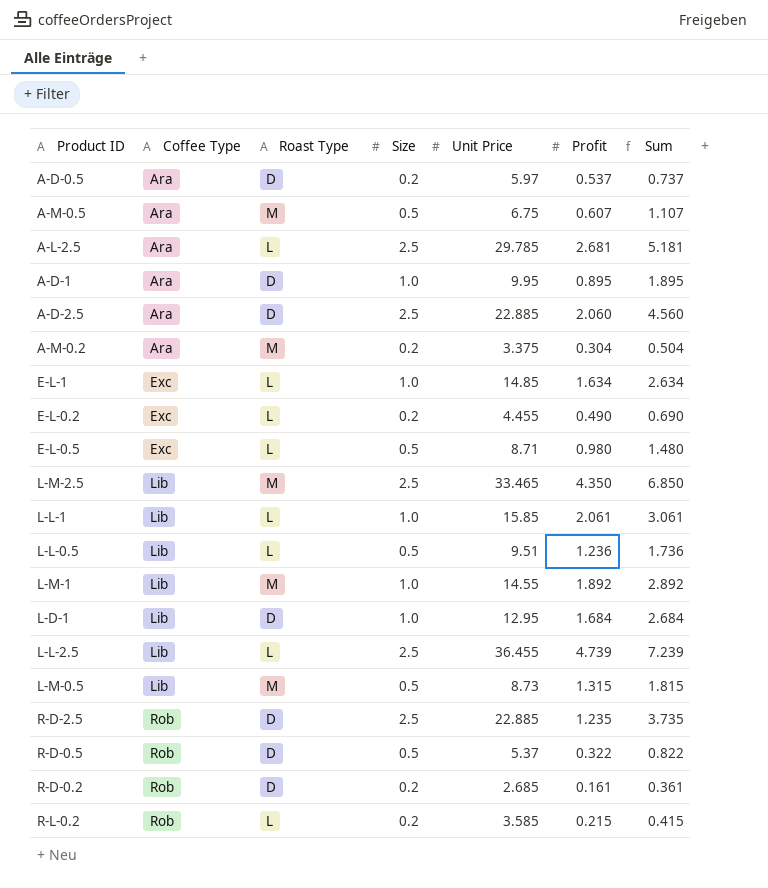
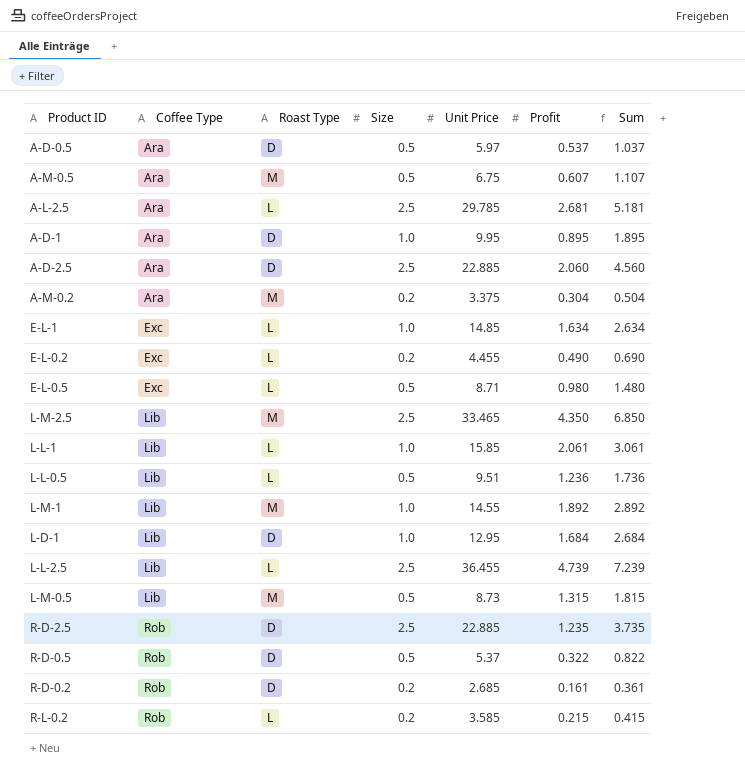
A-D-0.5 | Size: 0.2 -> 0.5
A-D-0.5 | Sum: 0.737 -> 1.037

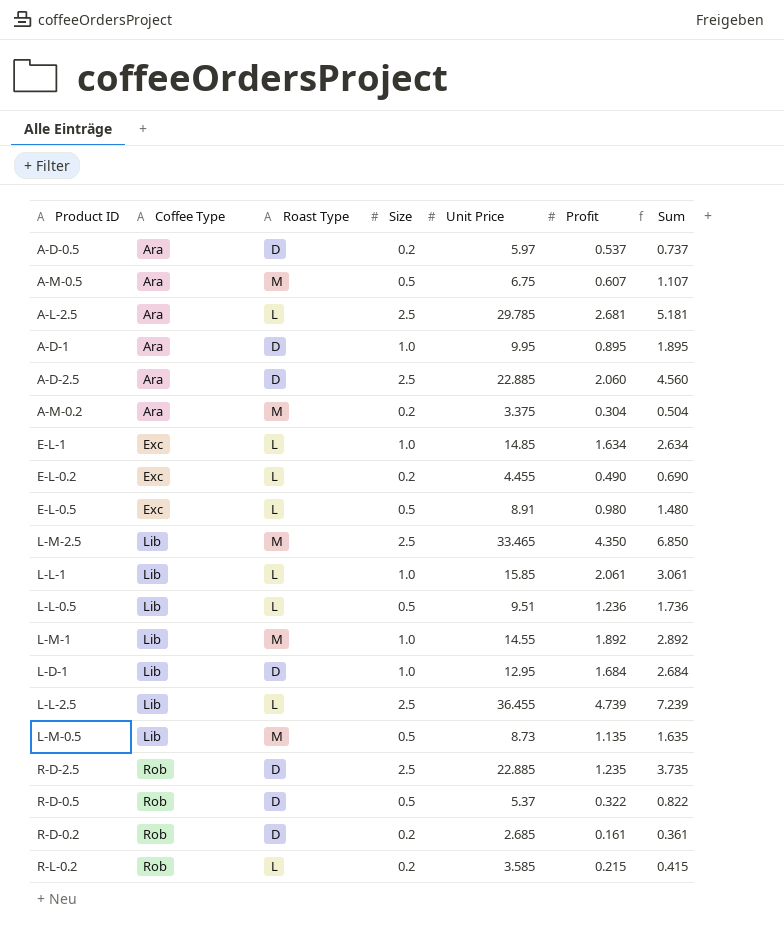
A-D-0.5 | Size: 0.5 -> 0.2
A-D-0.5 | Sum: 1.037 -> 0.737
E-L-0.5 | Unit Price: 8.71 -> 8.91
L-M-0.5 | Profit: 1.315 -> 1.135
L-M-0.5 | Sum: 1.815 -> 1.635

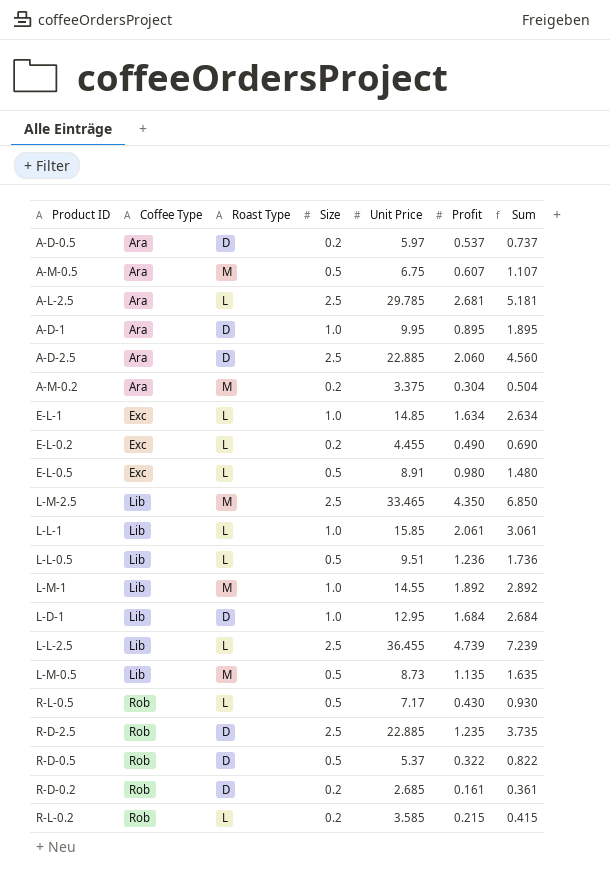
row R-L-0.5: none -> Rob | L | 0.5 | 7.17 | 0.430 | 0.930

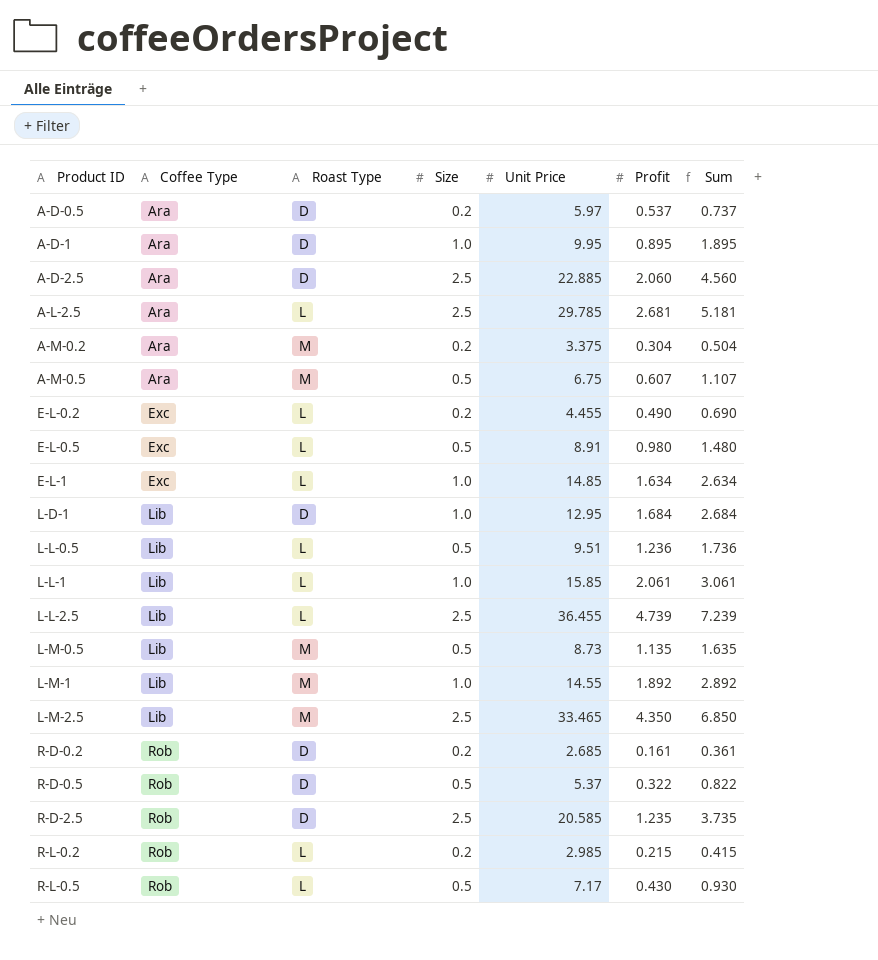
row order: Coffee Type ascending -> Product ID ascending
R-D-2.5 | Unit Price: 22.885 -> 20.585
R-L-0.2 | Unit Price: 3.585 -> 2.985

